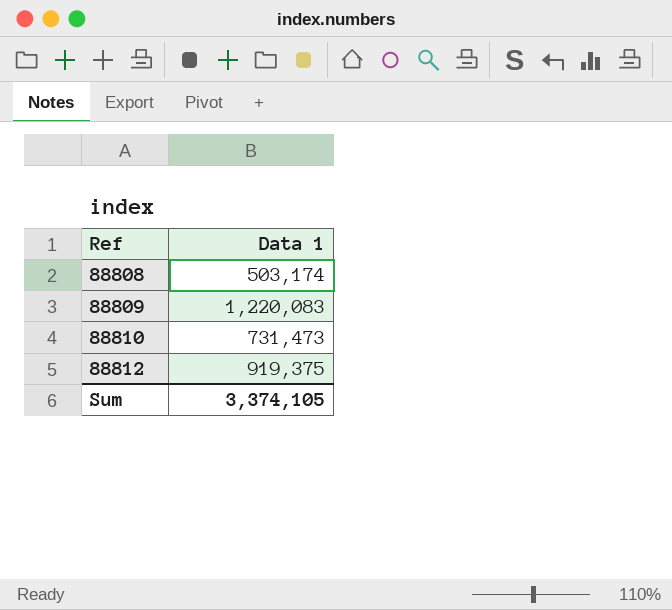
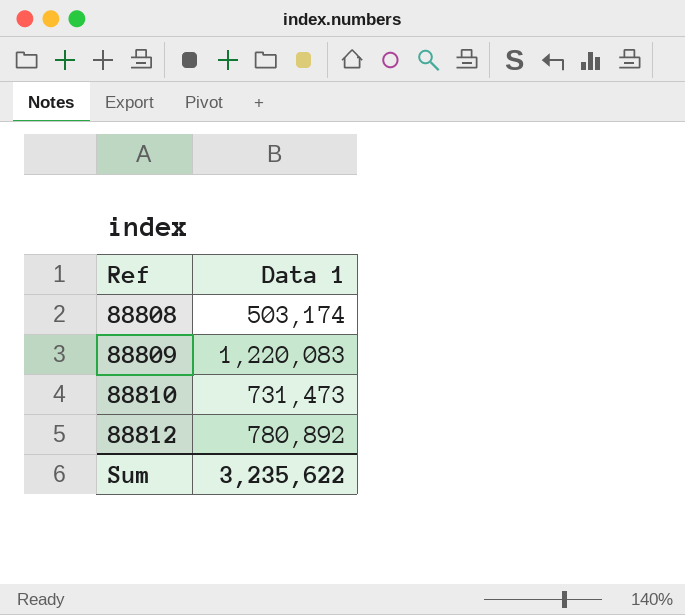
88812 | Data 1: 919,375 -> 780,892
Sum | Data 1: 3,374,105 -> 3,235,622

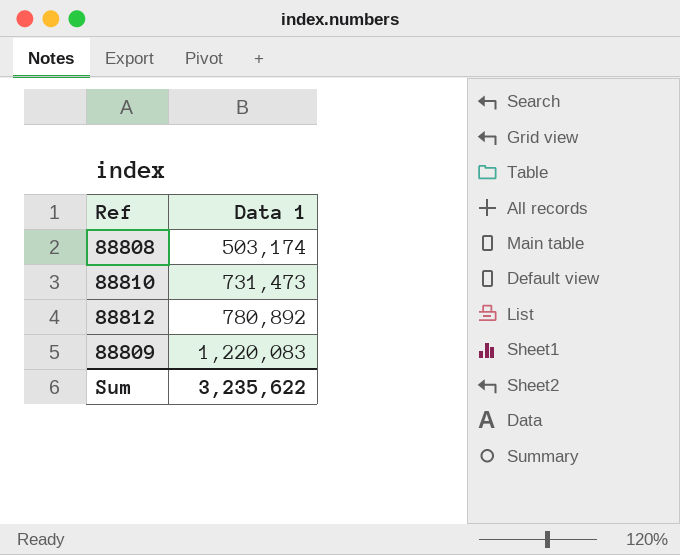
row order: Ref ascending -> Data 1 ascending

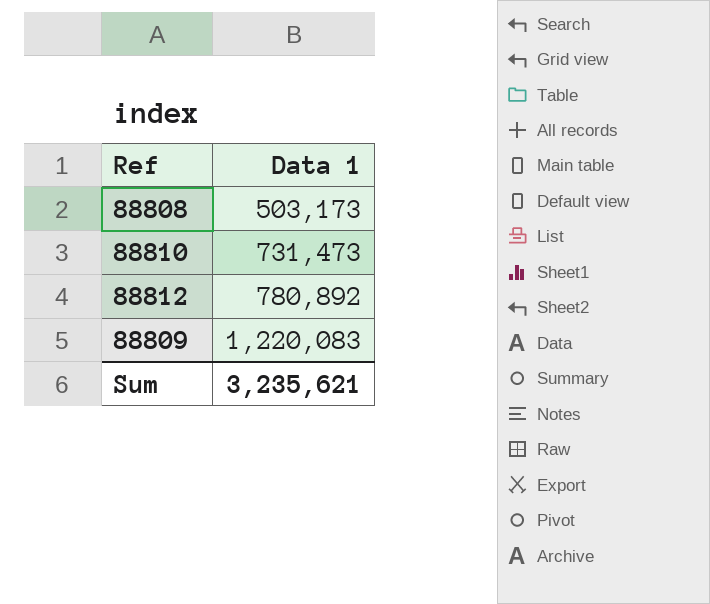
88808 | Data 1: 503,174 -> 503,173
Sum | Data 1: 3,235,622 -> 3,235,621

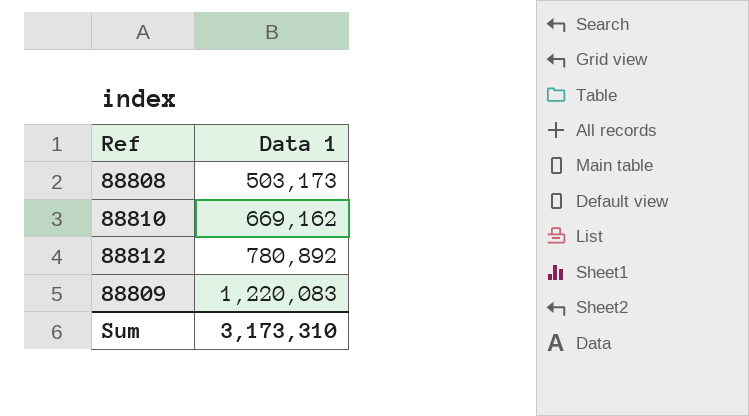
88810 | Data 1: 731,473 -> 669,162
Sum | Data 1: 3,235,621 -> 3,173,310

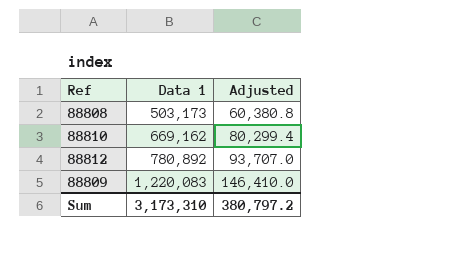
column Adjusted | formula: none -> [Data 1] * 0.12

